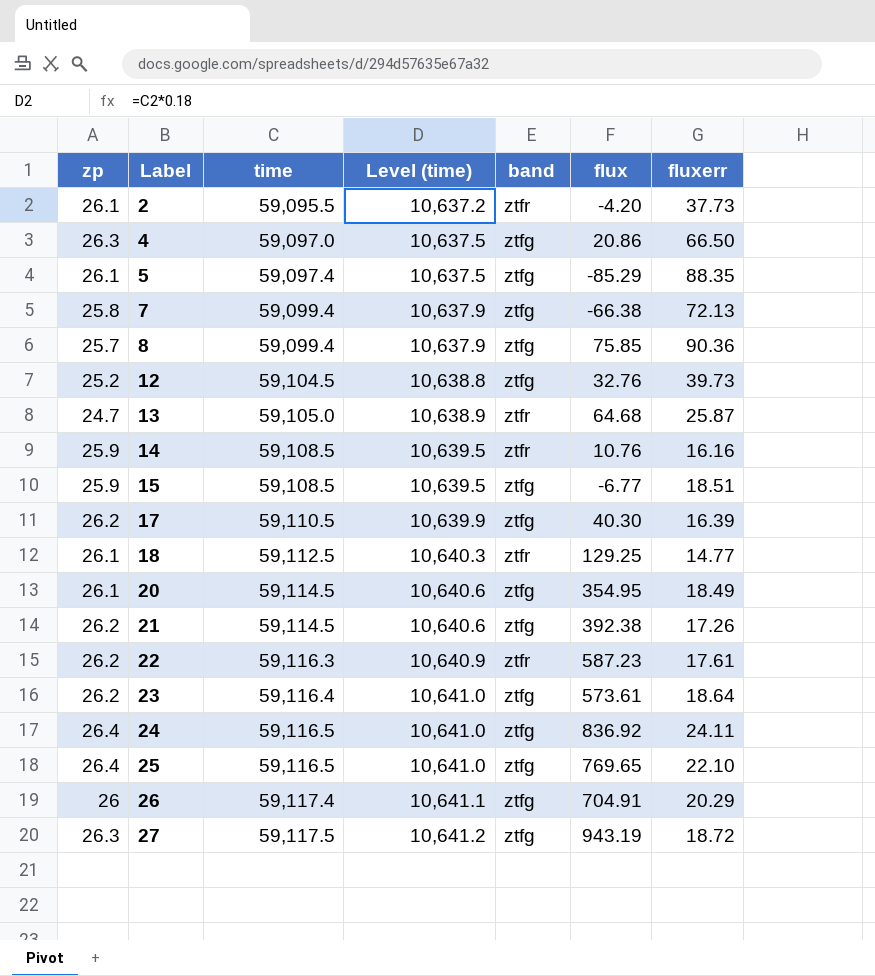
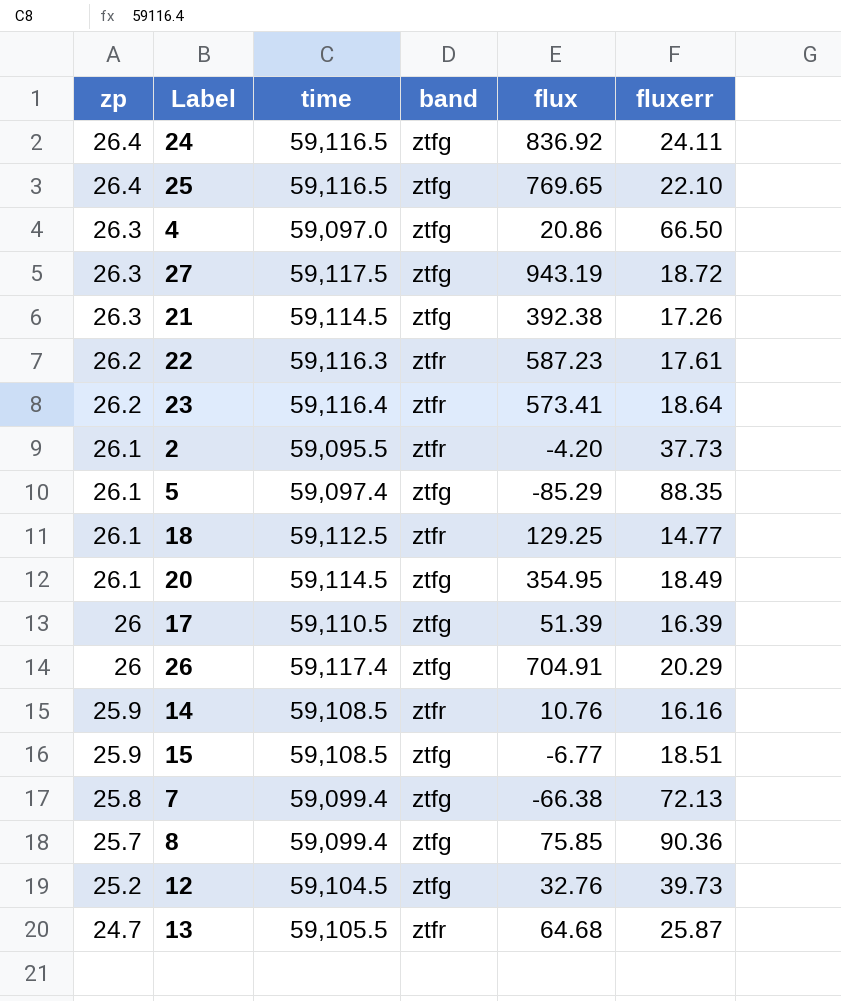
row order: Label ascending -> zp descending
column Level (time) | formula: [time] * 0.18 -> none
21 | zp: 26.2 -> 26.3
23 | band: ztfg -> ztfr
23 | flux: 573.61 -> 573.41
17 | zp: 26.2 -> 26
17 | flux: 40.30 -> 51.39
13 | time: 59,105.0 -> 59,105.5

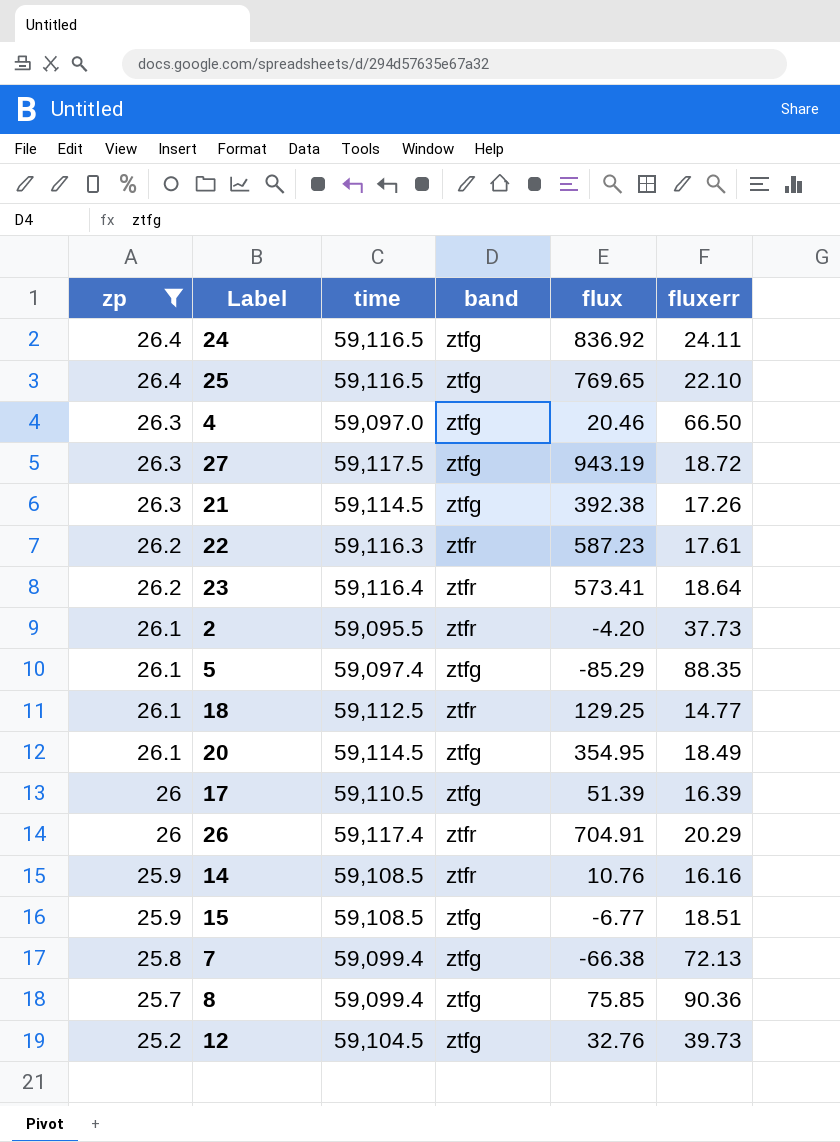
filter: none -> zp != 24.7
4 | flux: 20.86 -> 20.46
26 | band: ztfg -> ztfr

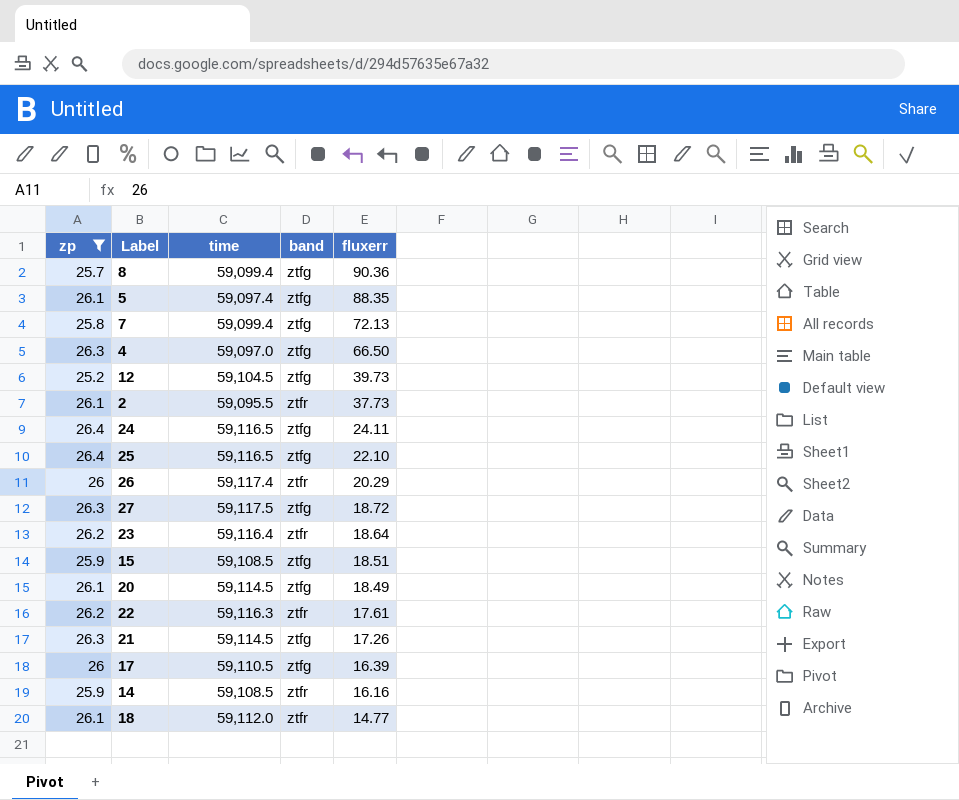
row order: zp descending -> fluxerr descending
column flux | position: 5 -> none
18 | time: 59,112.5 -> 59,112.0

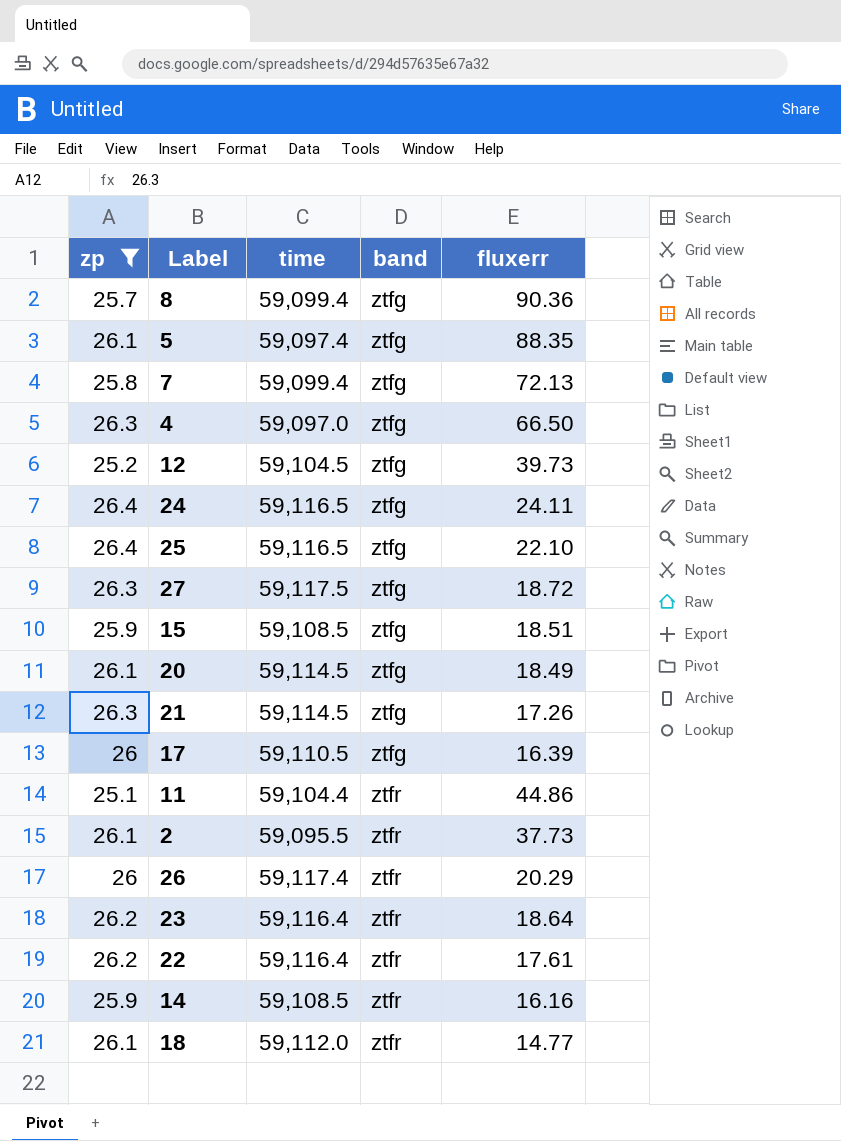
row order: fluxerr descending -> band ascending
row 11: none -> 25.1 | 59,104.4 | ztfr | 44.86
22 | time: 59,116.3 -> 59,116.4

